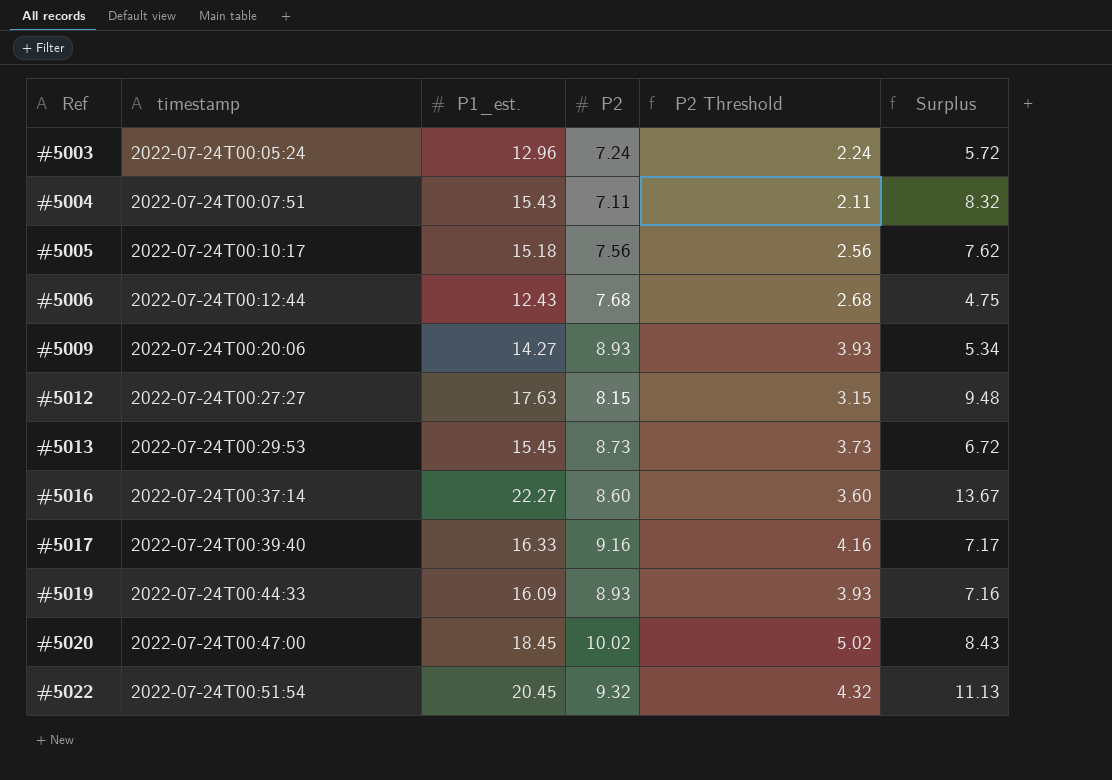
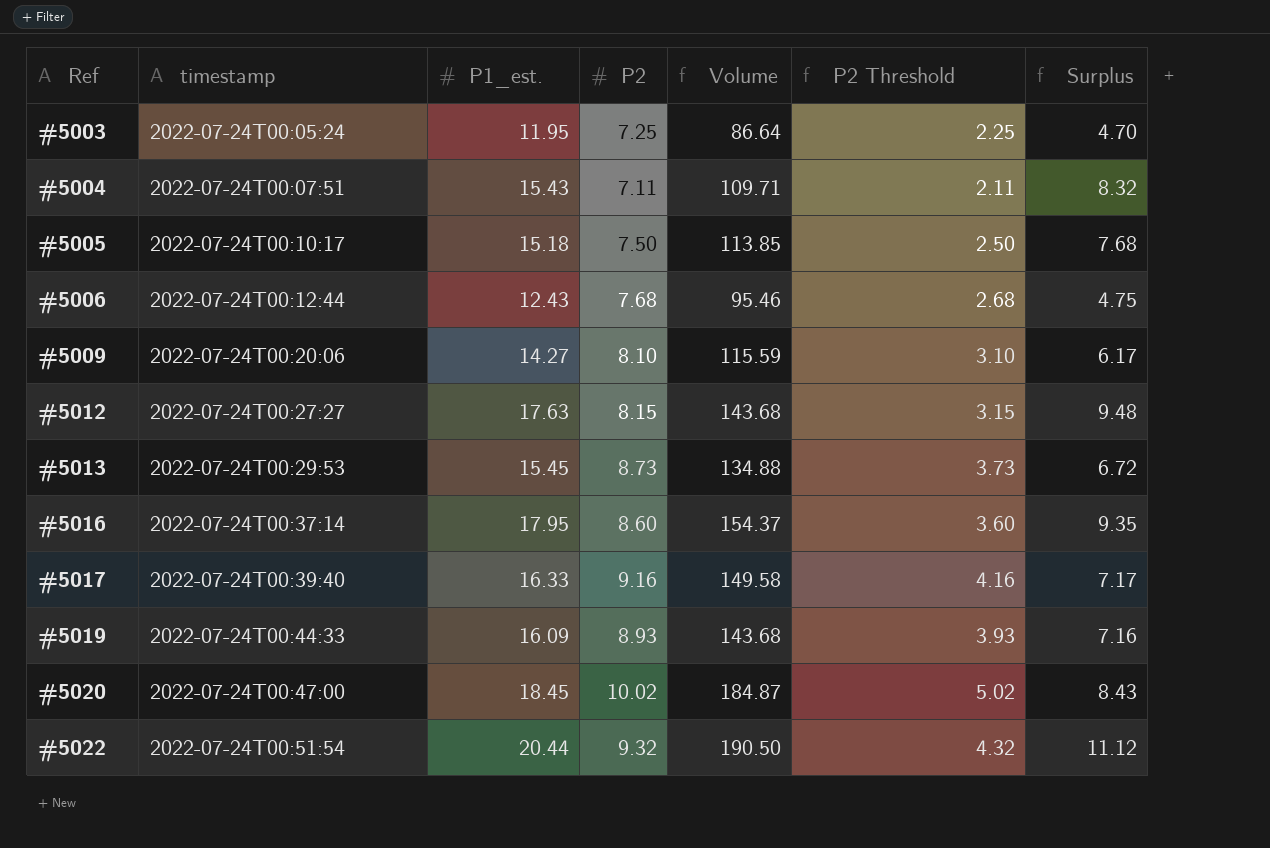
column Volume | formula: none -> [P1_est.] * [P2]
#5003 | P1_est.: 12.96 -> 11.95
#5003 | P2: 7.24 -> 7.25
#5003 | P2 Threshold: 2.24 -> 2.25
#5003 | Surplus: 5.72 -> 4.70
#5005 | P2: 7.56 -> 7.50
#5005 | P2 Threshold: 2.56 -> 2.50
#5005 | Surplus: 7.62 -> 7.68
#5009 | P2: 8.93 -> 8.10
#5009 | P2 Threshold: 3.93 -> 3.10
#5009 | Surplus: 5.34 -> 6.17
#5016 | P1_est.: 22.27 -> 17.95
#5016 | Surplus: 13.67 -> 9.35
#5022 | P1_est.: 20.45 -> 20.44
#5022 | Surplus: 11.13 -> 11.12

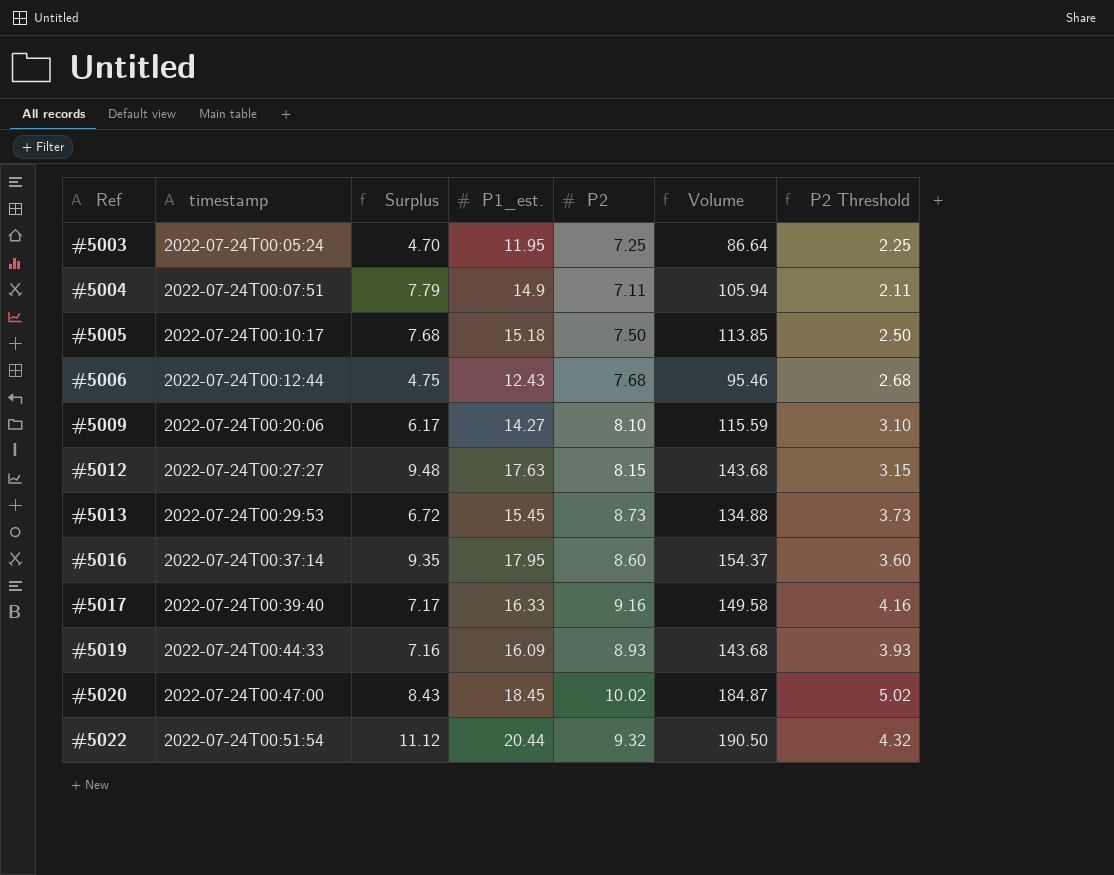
column Surplus | position: 7 -> 3
#5004 | Surplus: 8.32 -> 7.79
#5004 | P1_est.: 15.43 -> 14.9
#5004 | Volume: 109.71 -> 105.94

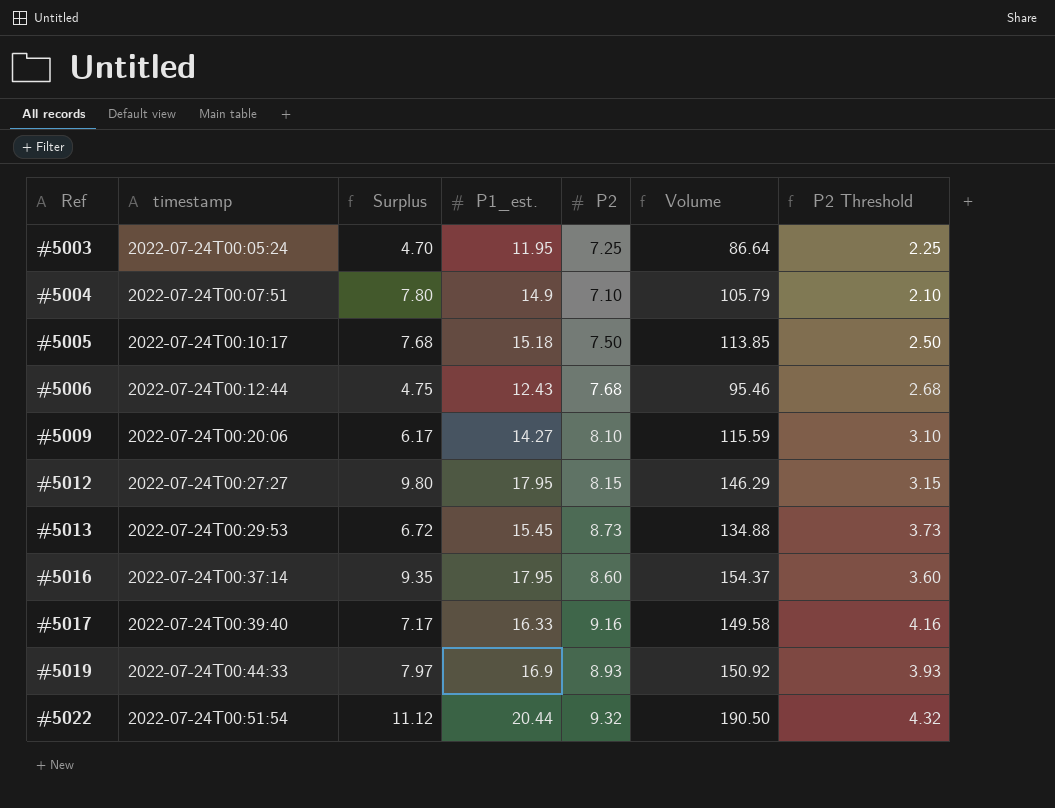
row #5020: 2022-07-24T00:47:00 | 8.43 | 18.45 | 10.02 | 184.87 | 5.02 -> none
#5004 | Surplus: 7.79 -> 7.80
#5004 | P2: 7.11 -> 7.10
#5004 | Volume: 105.94 -> 105.79
#5004 | P2 Threshold: 2.11 -> 2.10
#5012 | Surplus: 9.48 -> 9.80
#5012 | P1_est.: 17.63 -> 17.95
#5012 | Volume: 143.68 -> 146.29
#5019 | Surplus: 7.16 -> 7.97
#5019 | P1_est.: 16.09 -> 16.9
#5019 | Volume: 143.68 -> 150.92

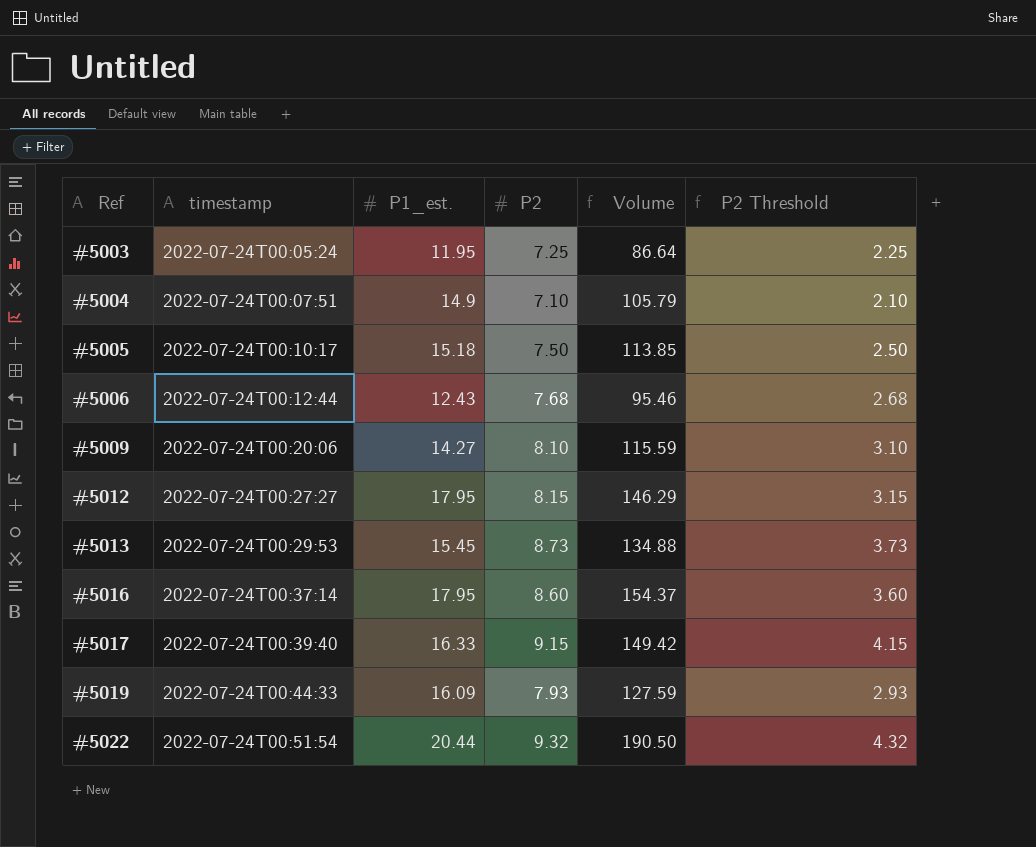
column Surplus | formula: [P1_est.] - [P2] -> none
#5017 | P2: 9.16 -> 9.15
#5017 | Volume: 149.58 -> 149.42
#5017 | P2 Threshold: 4.16 -> 4.15
#5019 | P1_est.: 16.9 -> 16.09
#5019 | P2: 8.93 -> 7.93
#5019 | Volume: 150.92 -> 127.59
#5019 | P2 Threshold: 3.93 -> 2.93

